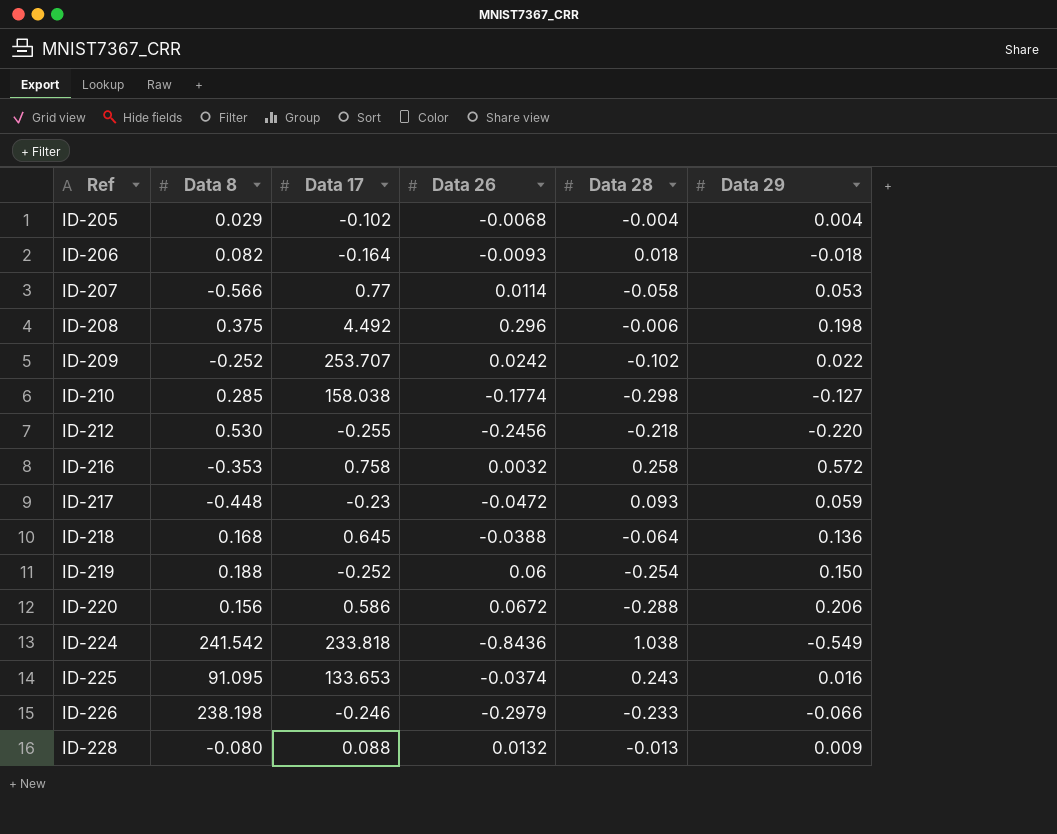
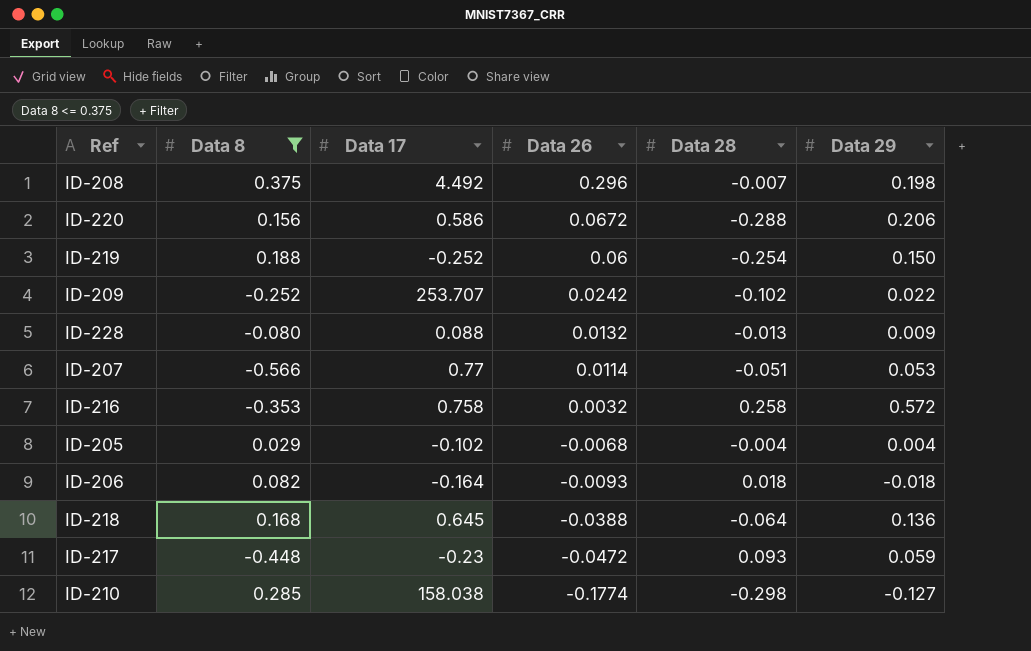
filter: none -> Data 8 <= 0.375
row order: Ref ascending -> Data 26 descending
ID-208 | Data 28: -0.006 -> -0.007
ID-207 | Data 28: -0.058 -> -0.051

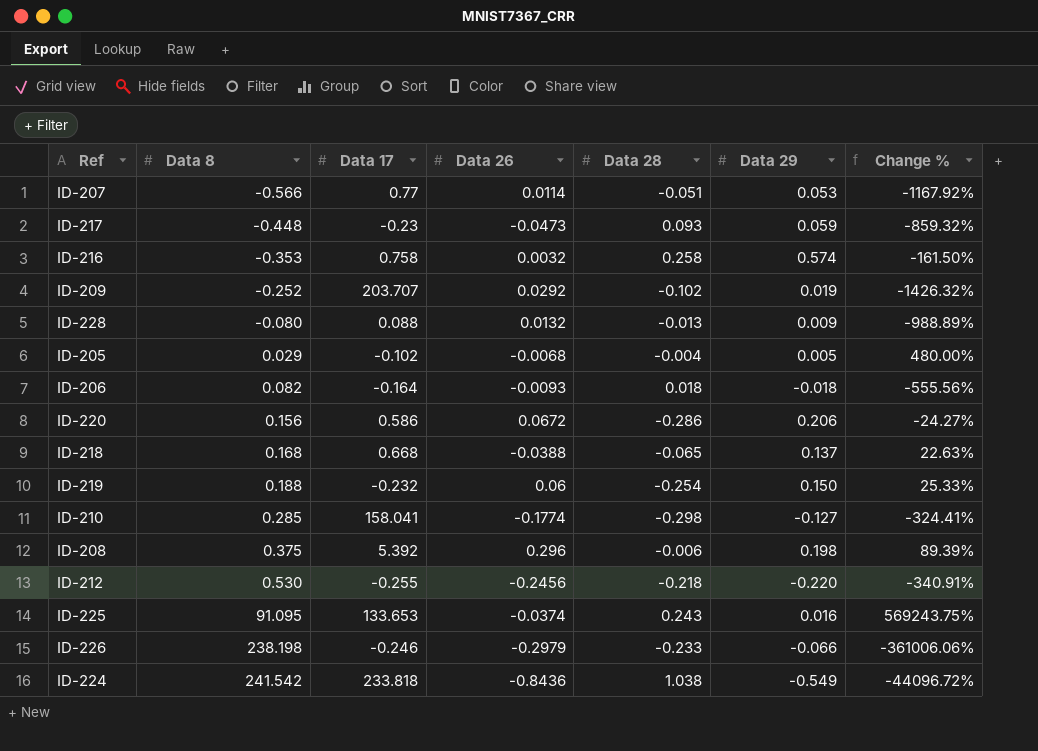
filter: Data 8 <= 0.375 -> none
row order: Data 26 descending -> Data 8 ascending
column Change % | formula: none -> ([Data 8] - [Data 29]) / [Data 29]
ID-217 | Data 26: -0.0472 -> -0.0473
ID-216 | Data 29: 0.572 -> 0.574
ID-209 | Data 17: 253.707 -> 203.707
ID-209 | Data 26: 0.0242 -> 0.0292
ID-209 | Data 29: 0.022 -> 0.019
ID-205 | Data 29: 0.004 -> 0.005
ID-220 | Data 28: -0.288 -> -0.286
ID-218 | Data 17: 0.645 -> 0.668
ID-218 | Data 28: -0.064 -> -0.065
ID-218 | Data 29: 0.136 -> 0.137
ID-219 | Data 17: -0.252 -> -0.232
ID-210 | Data 17: 158.038 -> 158.041
ID-208 | Data 17: 4.492 -> 5.392
ID-208 | Data 28: -0.007 -> -0.006

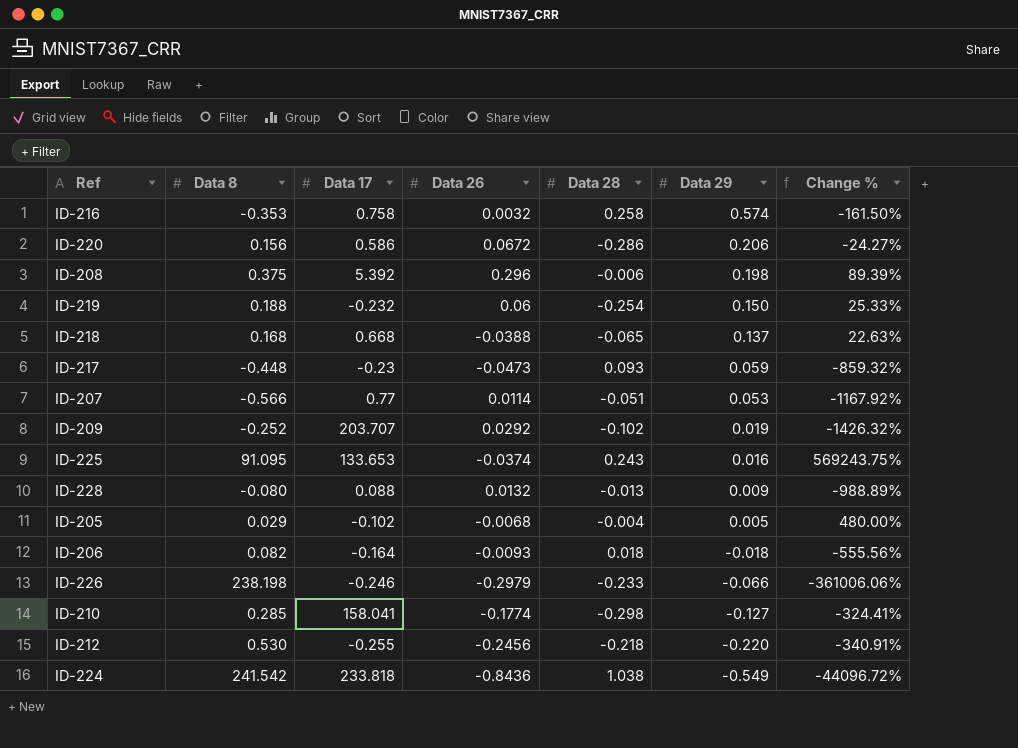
row order: Data 8 ascending -> Data 29 descending

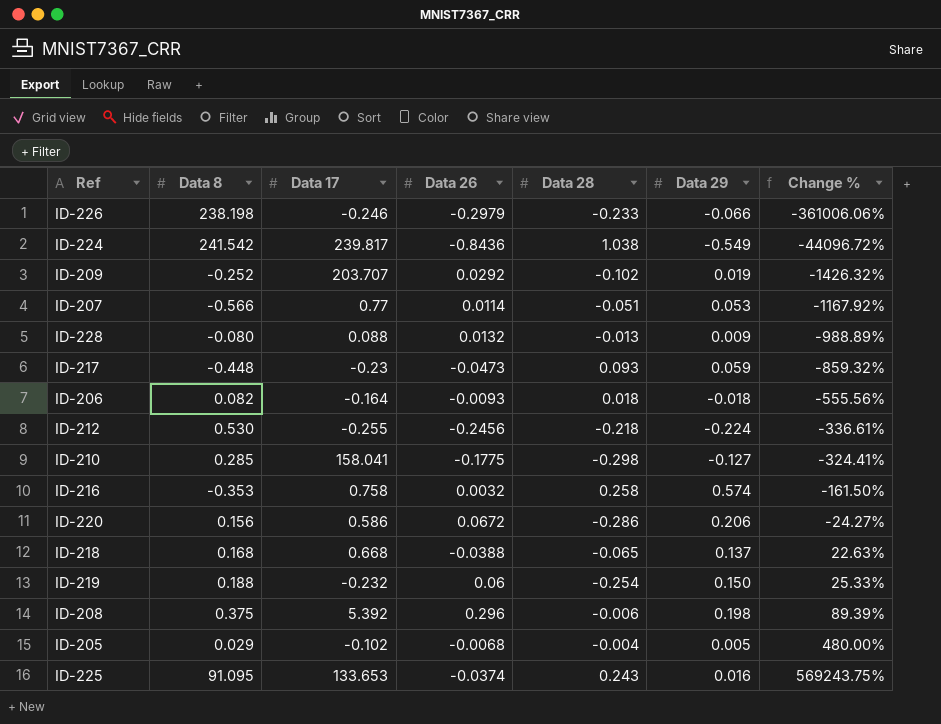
row order: Data 29 descending -> Change % ascending
ID-224 | Data 17: 233.818 -> 239.817
ID-212 | Data 29: -0.220 -> -0.224
ID-212 | Change %: -340.91% -> -336.61%
ID-210 | Data 26: -0.1774 -> -0.1775

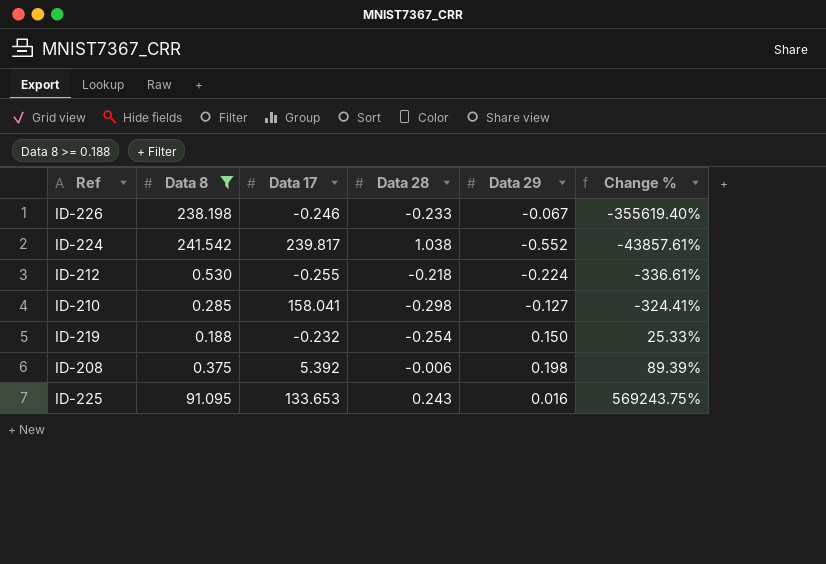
filter: none -> Data 8 >= 0.188
column Data 26 | position: 4 -> none
ID-226 | Data 29: -0.066 -> -0.067
ID-226 | Change %: -361006.06% -> -355619.40%
ID-224 | Data 29: -0.549 -> -0.552
ID-224 | Change %: -44096.72% -> -43857.61%

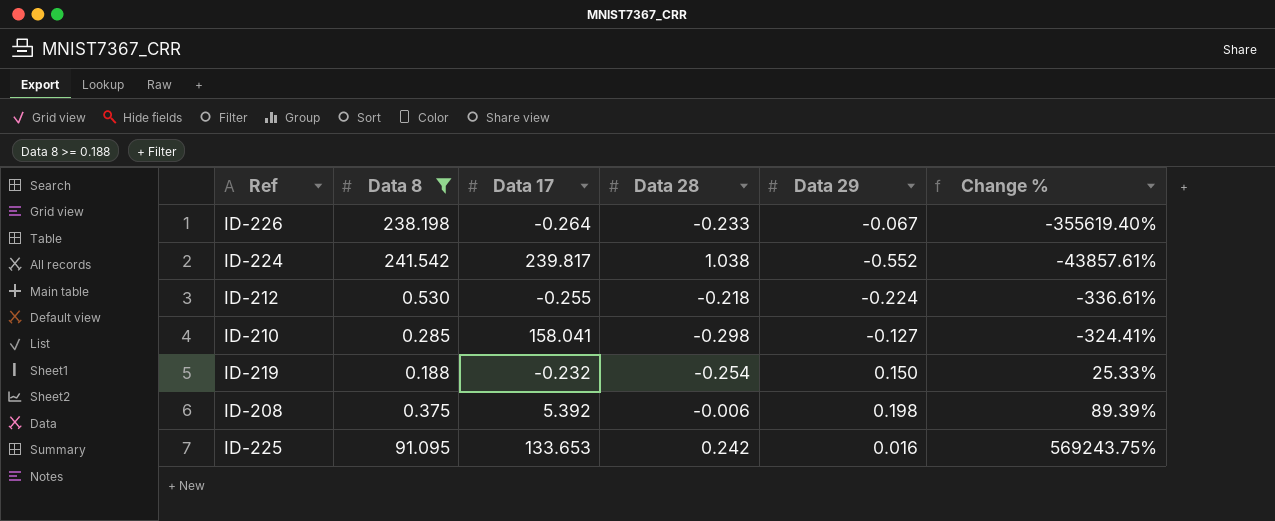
ID-226 | Data 17: -0.246 -> -0.264
ID-225 | Data 28: 0.243 -> 0.242

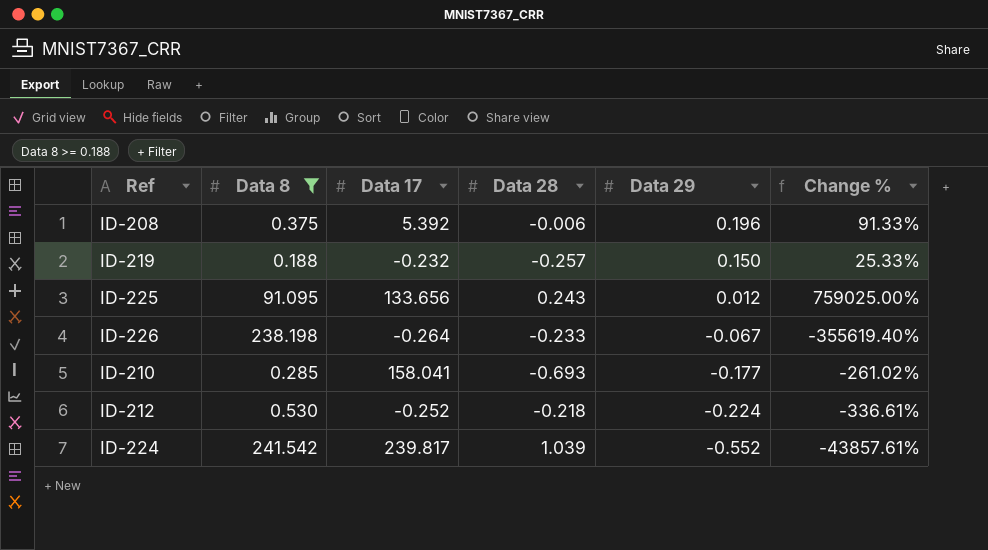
row order: Change % ascending -> Data 29 descending
ID-208 | Data 29: 0.198 -> 0.196
ID-208 | Change %: 89.39% -> 91.33%
ID-219 | Data 28: -0.254 -> -0.257
ID-225 | Data 17: 133.653 -> 133.656
ID-225 | Data 28: 0.242 -> 0.243
ID-225 | Data 29: 0.016 -> 0.012
ID-225 | Change %: 569243.75% -> 759025.00%
ID-210 | Data 28: -0.298 -> -0.693
ID-210 | Data 29: -0.127 -> -0.177
ID-210 | Change %: -324.41% -> -261.02%
ID-212 | Data 17: -0.255 -> -0.252
ID-224 | Data 28: 1.038 -> 1.039

